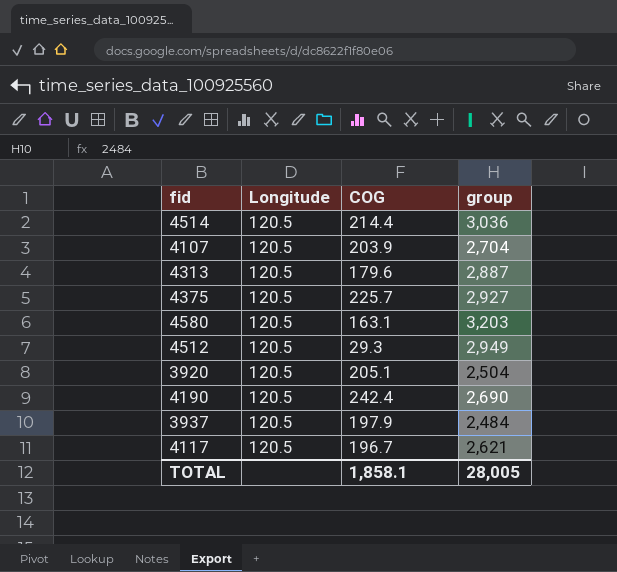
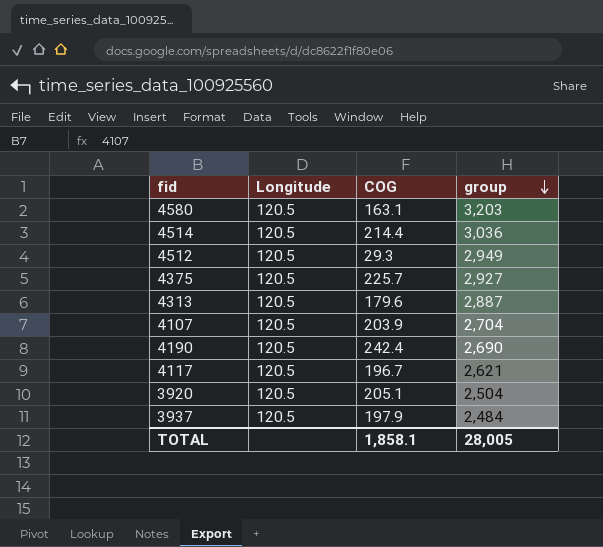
row order: none -> group descending

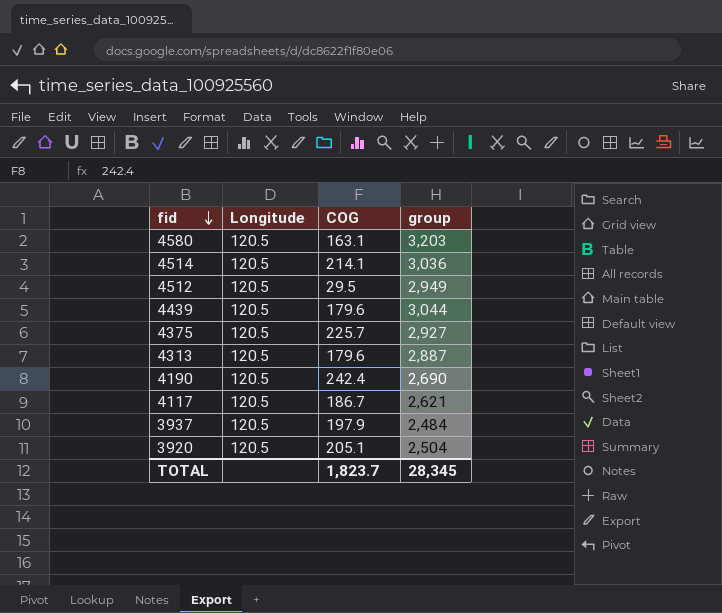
row order: group descending -> fid descending
row 4107: 120.5 | 203.9 | 2,704 -> none
4514 | COG: 214.4 -> 214.1
4512 | COG: 29.3 -> 29.5
row 4439: none -> 120.5 | 179.6 | 3,044
4117 | COG: 196.7 -> 186.7
TOTAL | COG: 1,858.1 -> 1,823.7
TOTAL | group: 28,005 -> 28,345

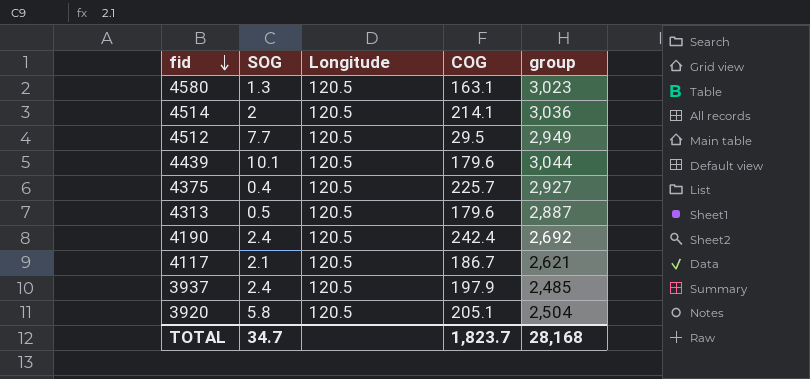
column SOG | position: none -> 2
4580 | group: 3,203 -> 3,023
4190 | group: 2,690 -> 2,692
3937 | group: 2,484 -> 2,485
TOTAL | group: 28,345 -> 28,168

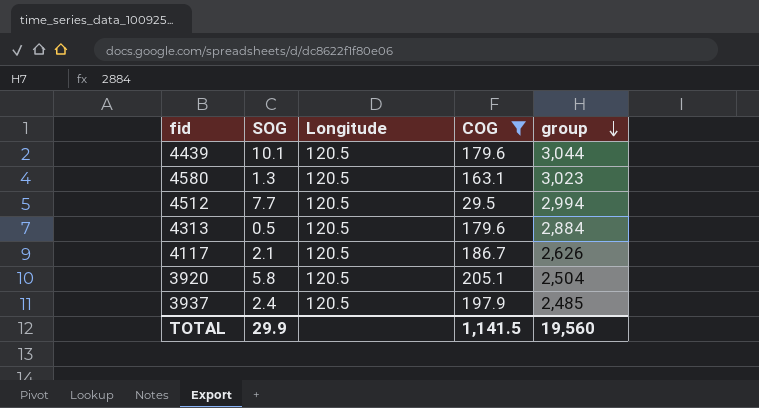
filter: none -> COG <= 205.1
row order: fid descending -> group descending
4512 | group: 2,949 -> 2,994
4313 | group: 2,887 -> 2,884
4117 | group: 2,621 -> 2,626
TOTAL | SOG: 34.7 -> 29.9
TOTAL | COG: 1,823.7 -> 1,141.5
TOTAL | group: 28,168 -> 19,560

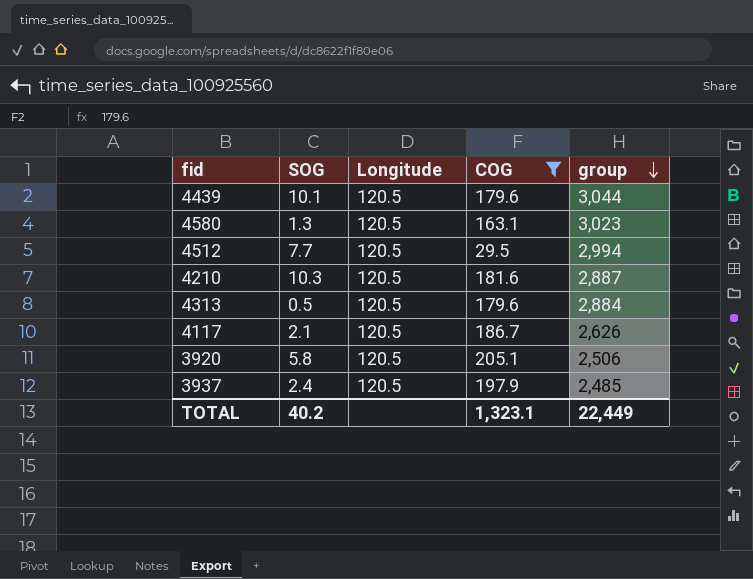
row 4210: none -> 10.3 | 120.5 | 181.6 | 2,887
3920 | group: 2,504 -> 2,506
TOTAL | SOG: 29.9 -> 40.2
TOTAL | COG: 1,141.5 -> 1,323.1
TOTAL | group: 19,560 -> 22,449

